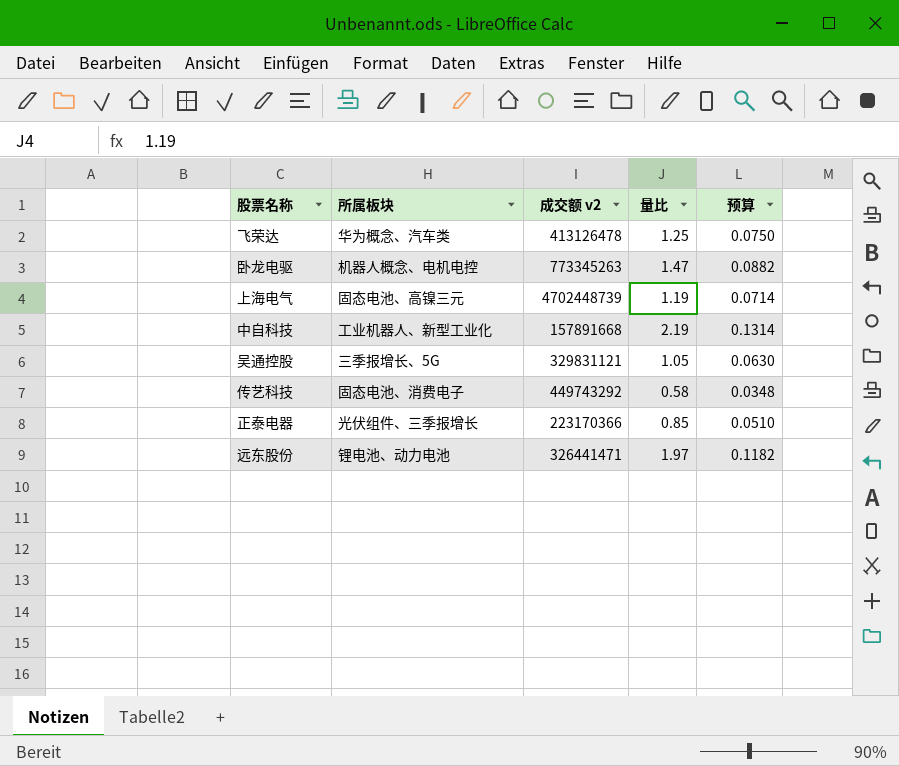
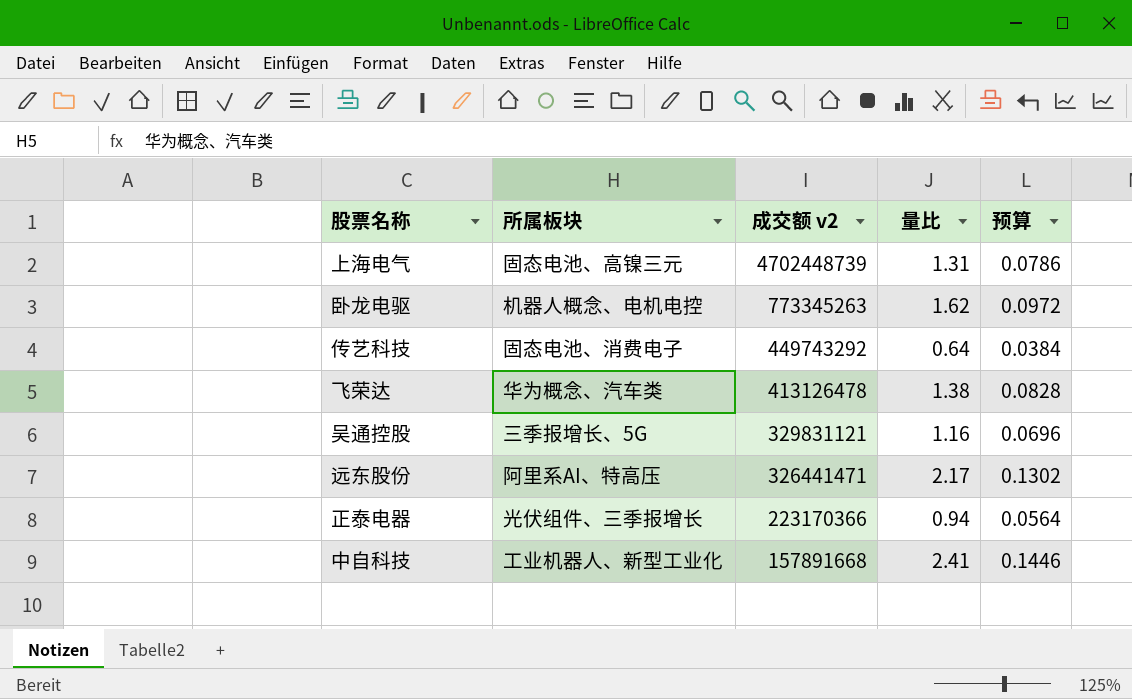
row order: none -> 成交额 v2 descending
上海电气 | 量比: 1.19 -> 1.31
上海电气 | 预算: 0.0714 -> 0.0786
卧龙电驱 | 量比: 1.47 -> 1.62
卧龙电驱 | 预算: 0.0882 -> 0.0972
传艺科技 | 量比: 0.58 -> 0.64
传艺科技 | 预算: 0.0348 -> 0.0384
飞荣达 | 量比: 1.25 -> 1.38
飞荣达 | 预算: 0.0750 -> 0.0828
吴通控股 | 量比: 1.05 -> 1.16
吴通控股 | 预算: 0.0630 -> 0.0696
远东股份 | 所属板块: 锂电池、动力电池 -> 阿里系AI、特高压
远东股份 | 量比: 1.97 -> 2.17
远东股份 | 预算: 0.1182 -> 0.1302
正泰电器 | 量比: 0.85 -> 0.94
正泰电器 | 预算: 0.0510 -> 0.0564
中自科技 | 量比: 2.19 -> 2.41
中自科技 | 预算: 0.1314 -> 0.1446

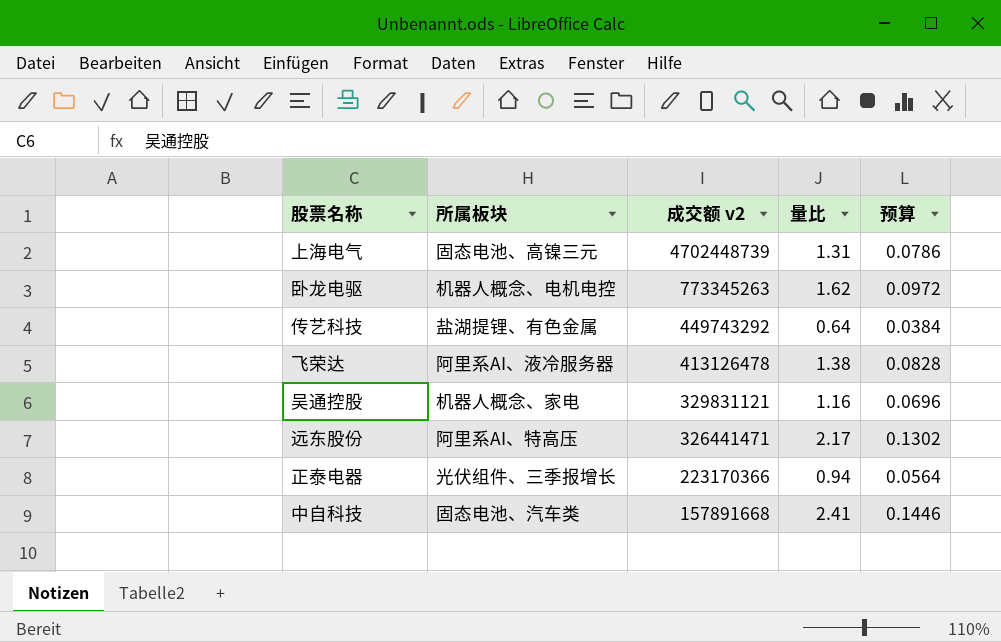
传艺科技 | 所属板块: 固态电池、消费电子 -> 盐湖提锂、有色金属
飞荣达 | 所属板块: 华为概念、汽车类 -> 阿里系AI、液冷服务器
吴通控股 | 所属板块: 三季报增长、5G -> 机器人概念、家电
中自科技 | 所属板块: 工业机器人、新型工业化 -> 固态电池、汽车类

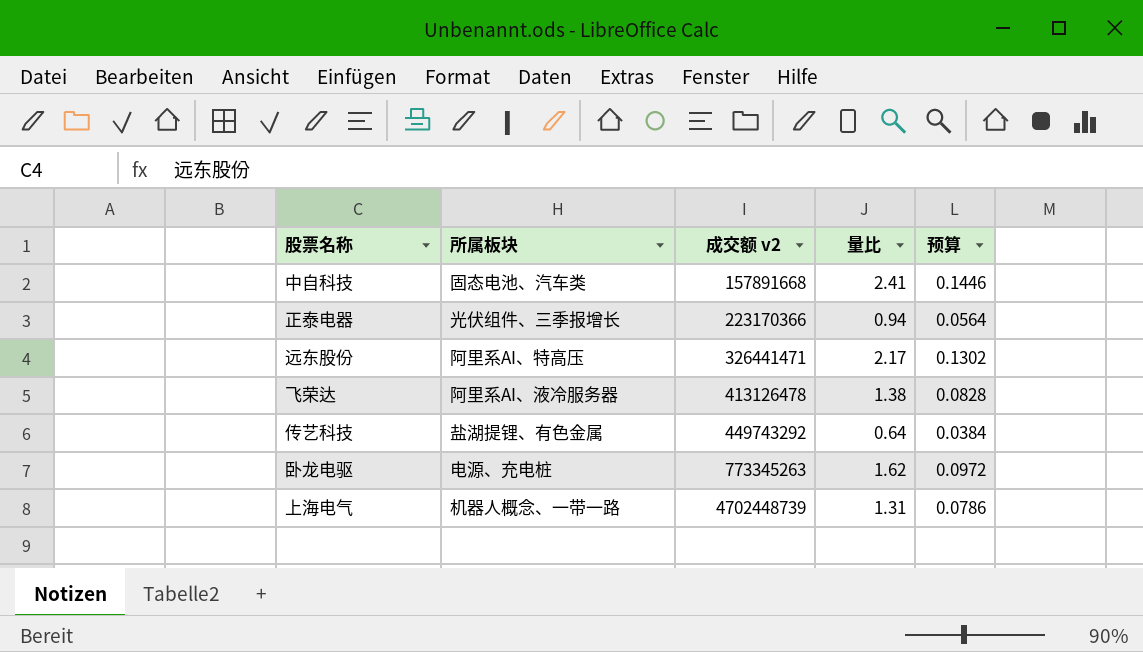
row order: 成交额 v2 descending -> 成交额 v2 ascending
row 吴通控股: 机器人概念、家电 | 329831121 | 1.16 | 0.0696 -> none
卧龙电驱 | 所属板块: 机器人概念、电机电控 -> 电源、充电桩
上海电气 | 所属板块: 固态电池、高镍三元 -> 机器人概念、一带一路

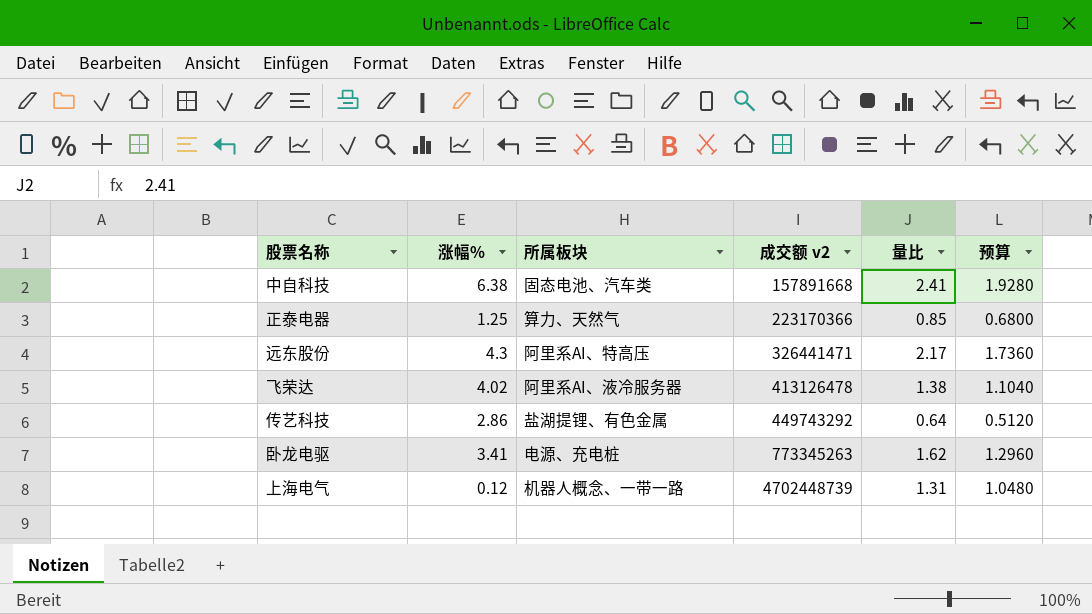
column 涨幅% | position: none -> 2
column 预算 | formula: [量比] * 0.06 -> [量比] * 0.8
正泰电器 | 所属板块: 光伏组件、三季报增长 -> 算力、天然气
正泰电器 | 量比: 0.94 -> 0.85

